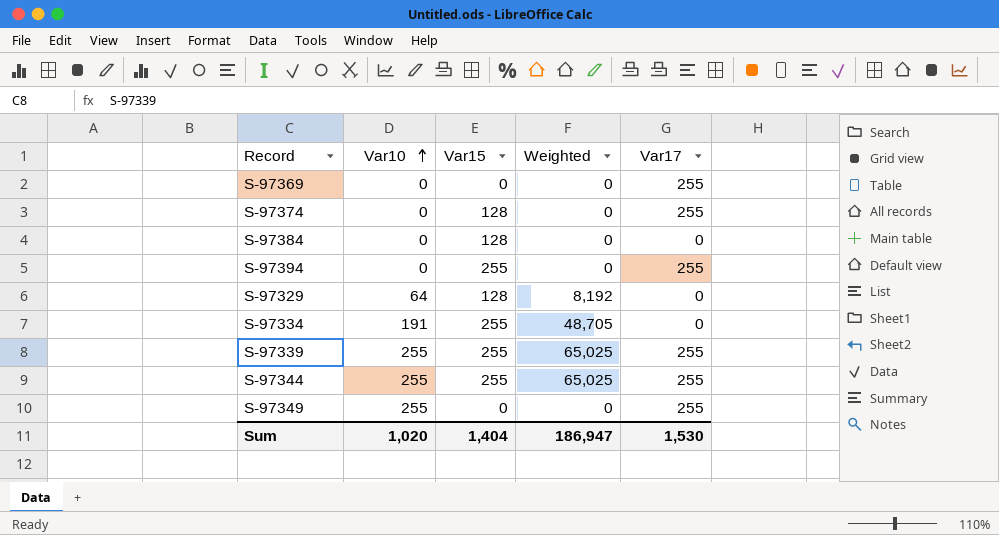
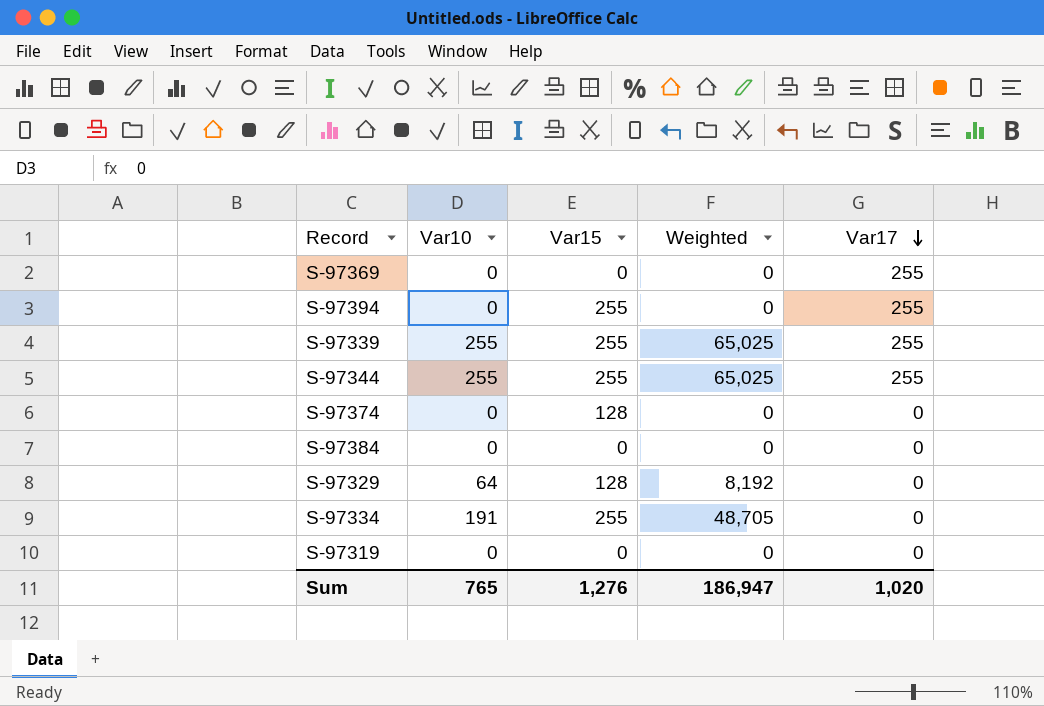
row order: Var10 ascending -> Var17 descending
row S-97349: 255 | 0 | 0 | 255 -> none
S-97374 | Var17: 255 -> 0
S-97384 | Var15: 128 -> 0
row S-97319: none -> 0 | 0 | 0 | 0
Sum | Var10: 1,020 -> 765
Sum | Var15: 1,404 -> 1,276
Sum | Var17: 1,530 -> 1,020

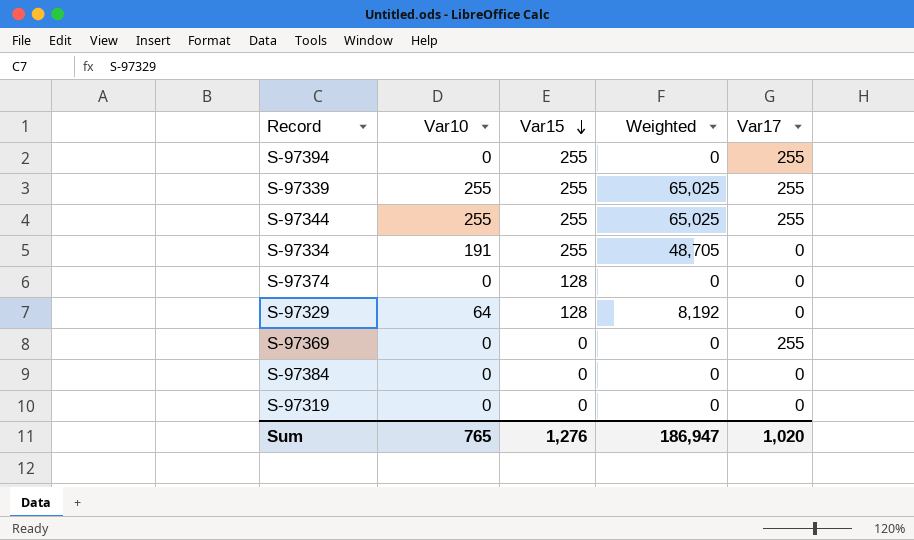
row order: Var17 descending -> Var15 descending

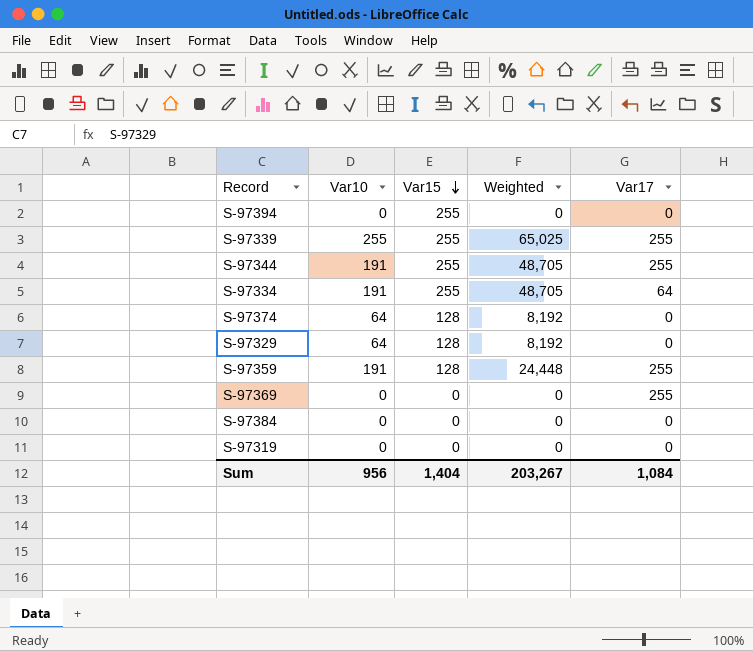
S-97394 | Var17: 255 -> 0
S-97344 | Var10: 255 -> 191
S-97344 | Weighted: 65,025 -> 48,705
S-97334 | Var17: 0 -> 64
S-97374 | Var10: 0 -> 64
S-97374 | Weighted: 0 -> 8,192
row S-97359: none -> 191 | 128 | 24,448 | 255
Sum | Var10: 765 -> 956
Sum | Var15: 1,276 -> 1,404
Sum | Weighted: 186,947 -> 203,267
Sum | Var17: 1,020 -> 1,084

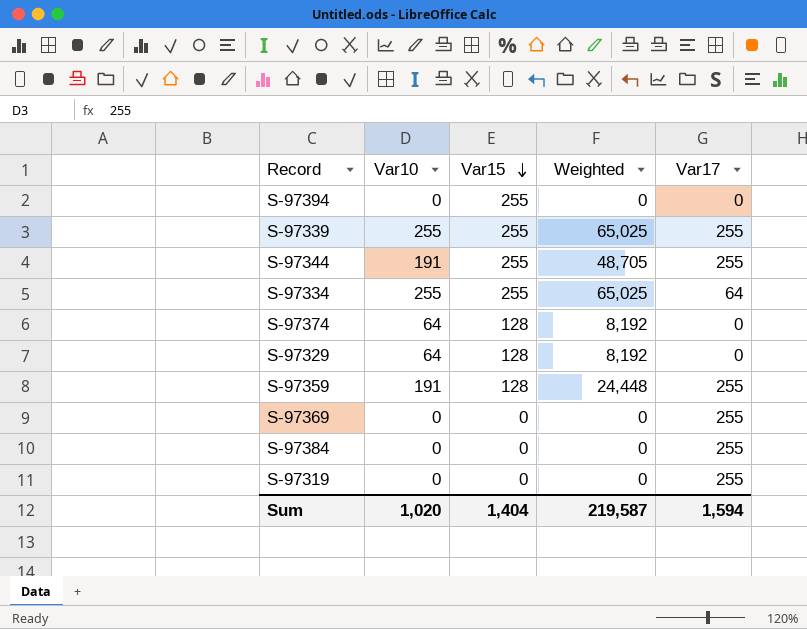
S-97334 | Var10: 191 -> 255
S-97334 | Weighted: 48,705 -> 65,025
S-97384 | Var17: 0 -> 255
S-97319 | Var17: 0 -> 255
Sum | Var10: 956 -> 1,020
Sum | Weighted: 203,267 -> 219,587
Sum | Var17: 1,084 -> 1,594

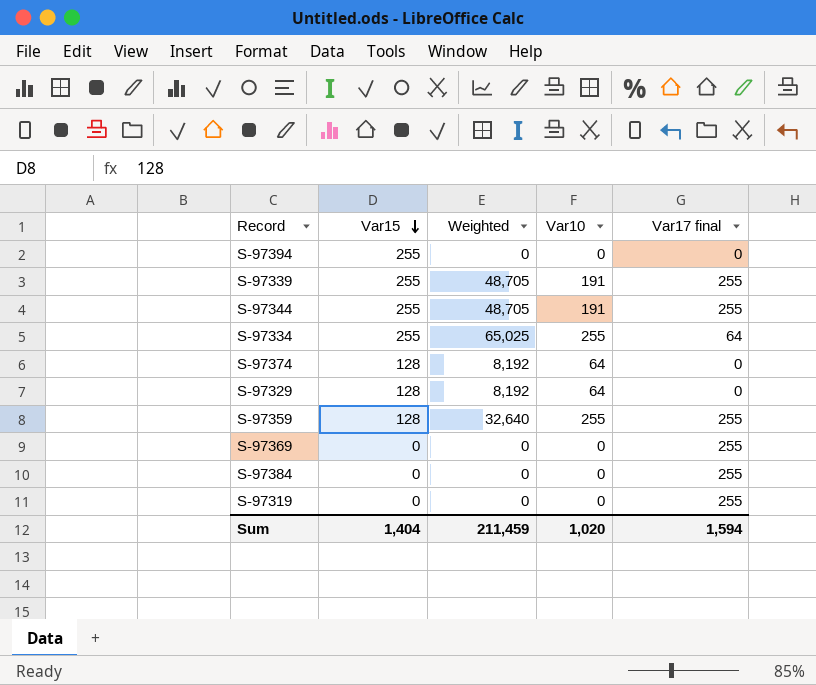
column Var10 | position: 2 -> 4
column name: Var17 -> Var17 final
S-97339 | Weighted: 65,025 -> 48,705
S-97339 | Var10: 255 -> 191
S-97359 | Weighted: 24,448 -> 32,640
S-97359 | Var10: 191 -> 255
Sum | Weighted: 219,587 -> 211,459

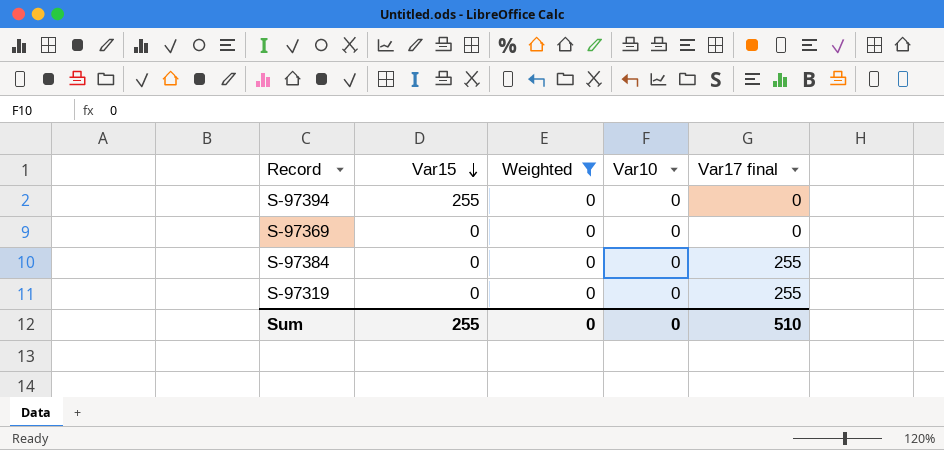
filter: none -> Weighted = 0
S-97369 | Var17 final: 255 -> 0
Sum | Var15: 1,404 -> 255
Sum | Weighted: 211,459 -> 0
Sum | Var10: 1,020 -> 0
Sum | Var17 final: 1,594 -> 510

